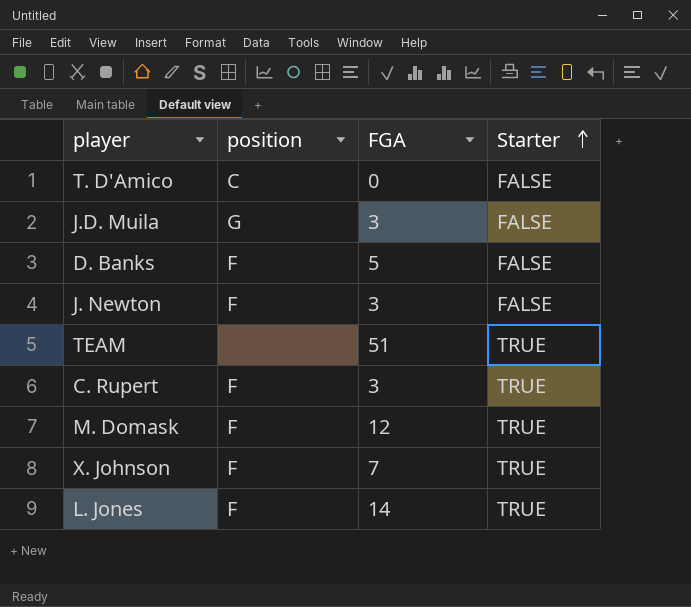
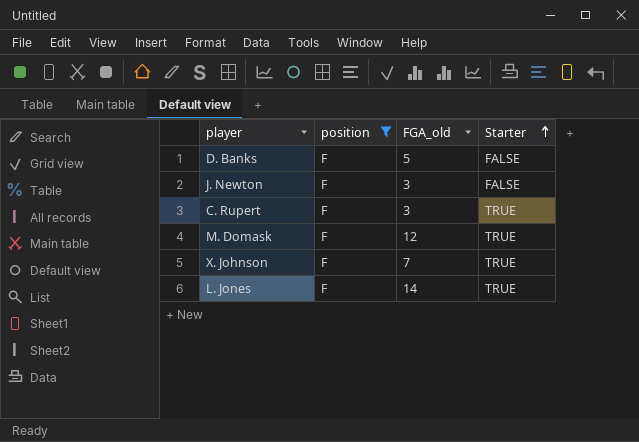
filter: none -> position = F
column name: FGA -> FGA_old

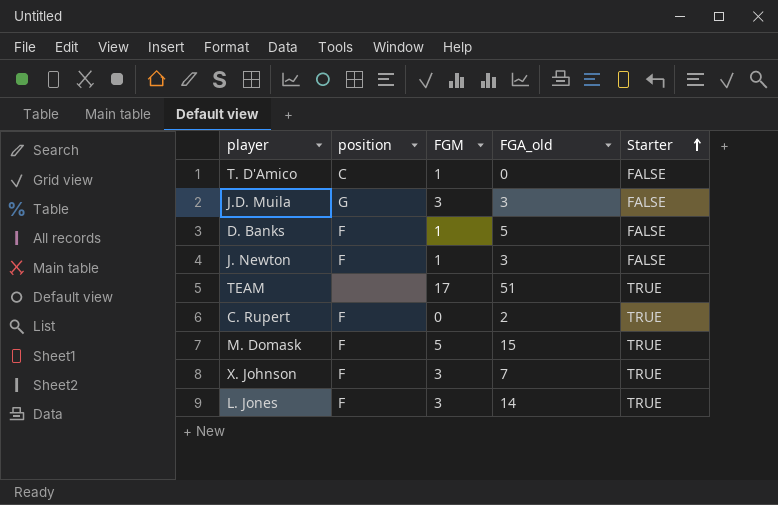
filter: position = F -> none
column FGM | position: none -> 3
C. Rupert | FGA_old: 3 -> 2
M. Domask | FGA_old: 12 -> 15

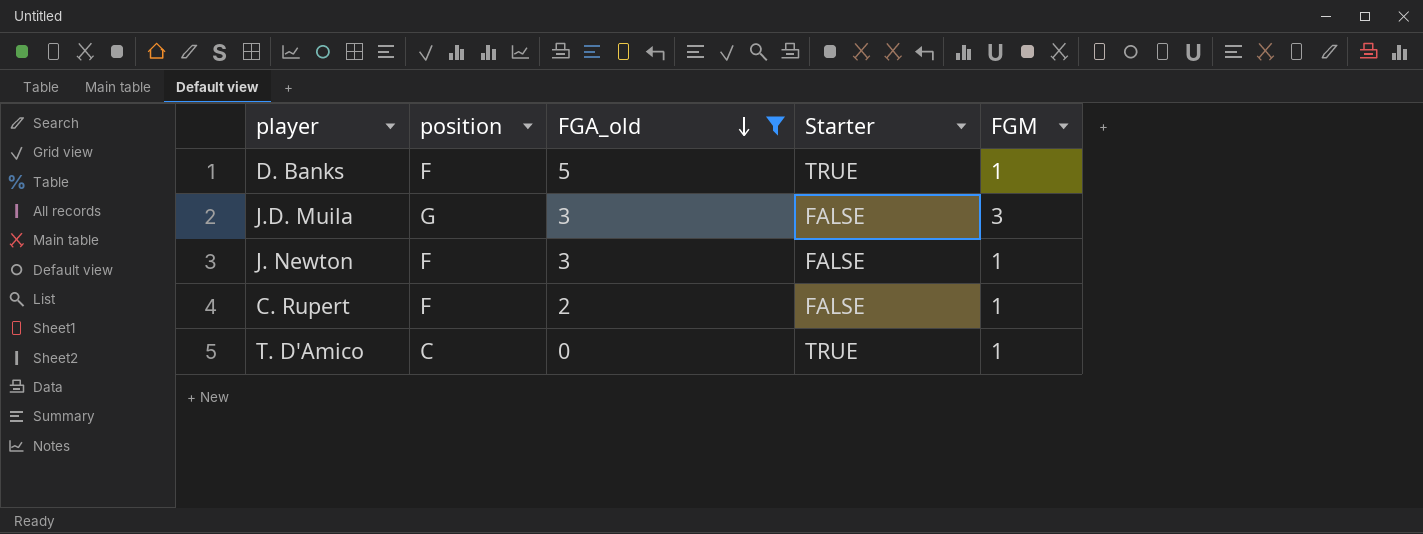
filter: none -> FGA_old <= 5
row order: Starter ascending -> FGA_old descending
column FGM | position: 3 -> 5
D. Banks | Starter: FALSE -> TRUE
C. Rupert | Starter: TRUE -> FALSE
C. Rupert | FGM: 0 -> 1
T. D'Amico | Starter: FALSE -> TRUE

